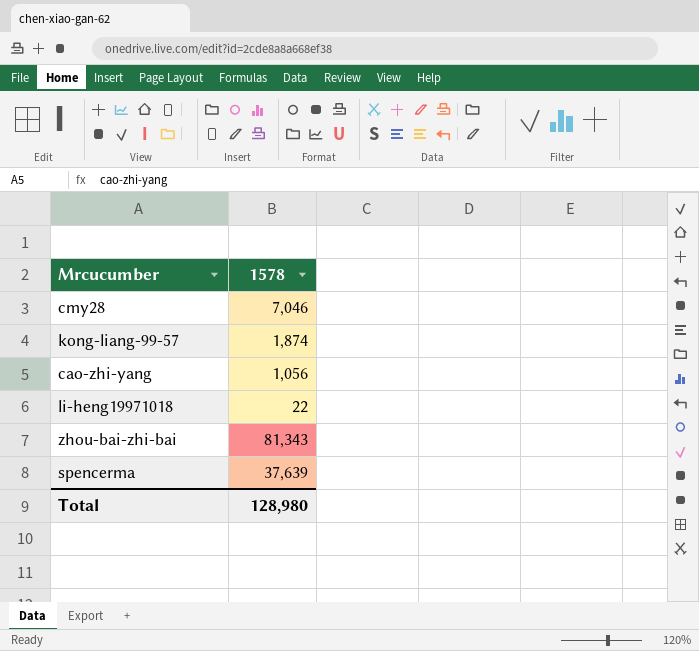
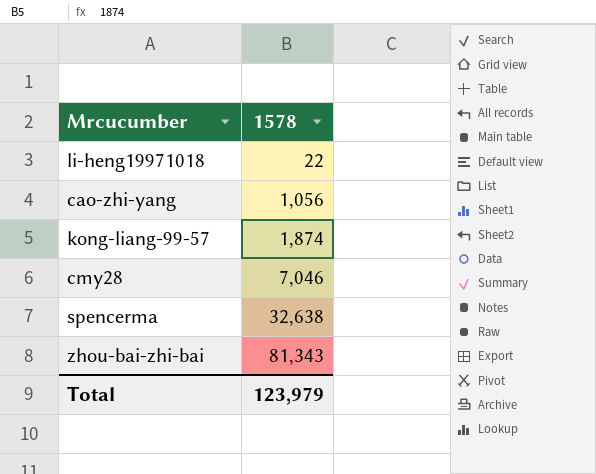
row order: none -> 1578 ascending
spencerma | 1578: 37,639 -> 32,638
Total | 1578: 128,980 -> 123,979

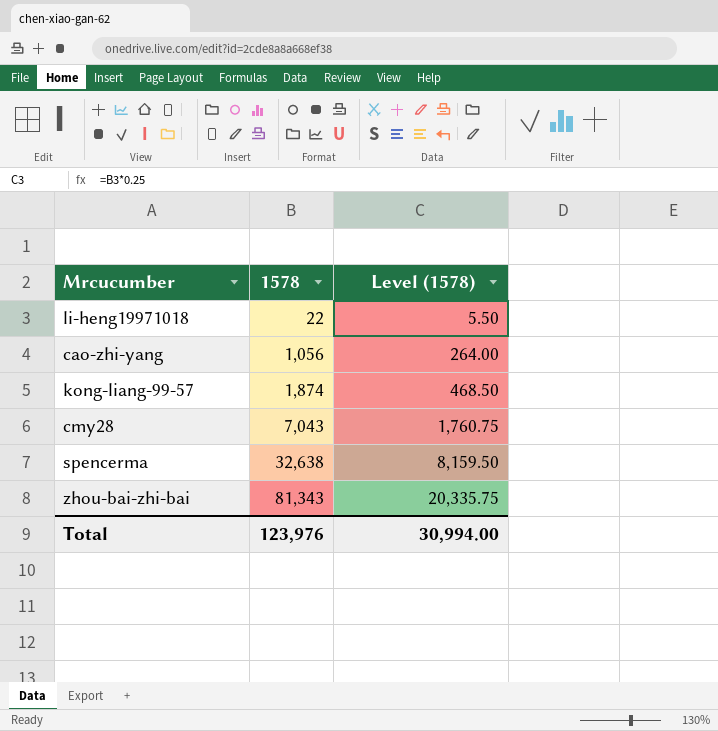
column Level (1578) | formula: none -> [1578] * 0.25
cmy28 | 1578: 7,046 -> 7,043
Total | 1578: 123,979 -> 123,976

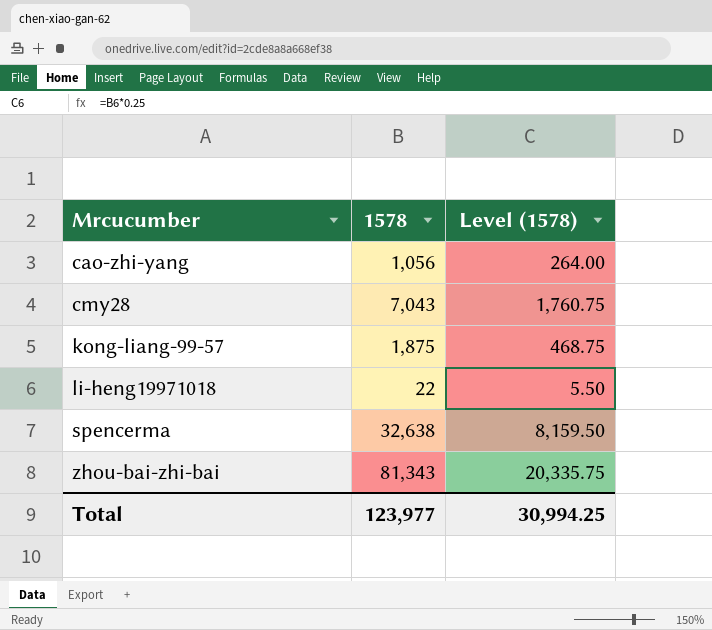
row order: 1578 ascending -> Mrcucumber ascending
kong-liang-99-57 | 1578: 1,874 -> 1,875
kong-liang-99-57 | Level (1578): 468.50 -> 468.75
Total | 1578: 123,976 -> 123,977
Total | Level (1578): 30,994.00 -> 30,994.25

